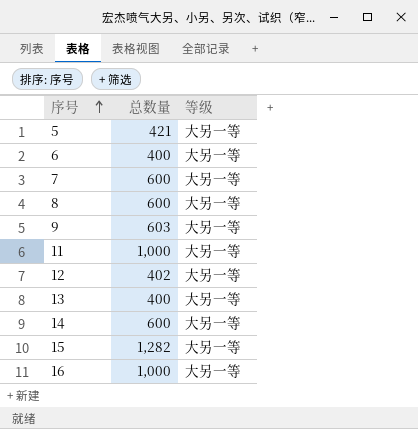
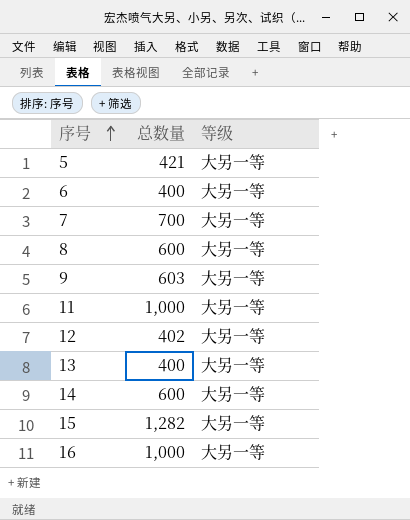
7 | 总数量: 600 -> 700

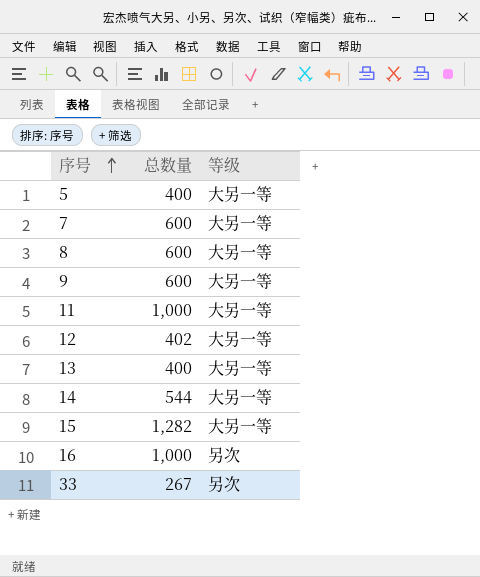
row 6: 400 | 大另一等 -> none
5 | 总数量: 421 -> 400
7 | 总数量: 700 -> 600
9 | 总数量: 603 -> 600
14 | 总数量: 600 -> 544
16 | 等级: 大另一等 -> 另次
row 33: none -> 267 | 另次

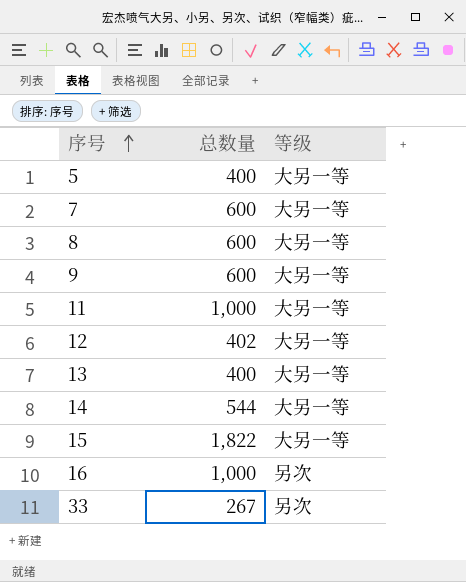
15 | 总数量: 1,282 -> 1,822

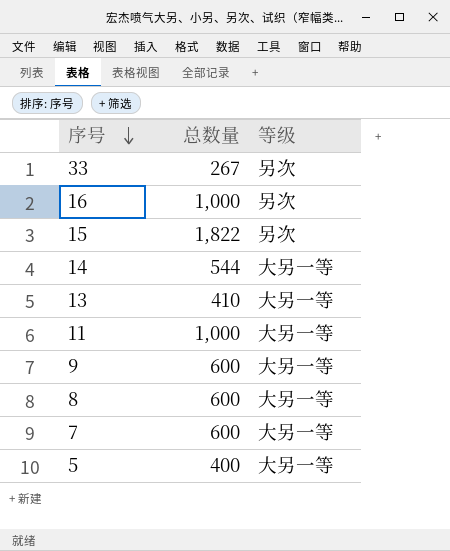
row order: 序号 ascending -> 序号 descending
row 12: 402 | 大另一等 -> none
15 | 等级: 大另一等 -> 另次
13 | 总数量: 400 -> 410

